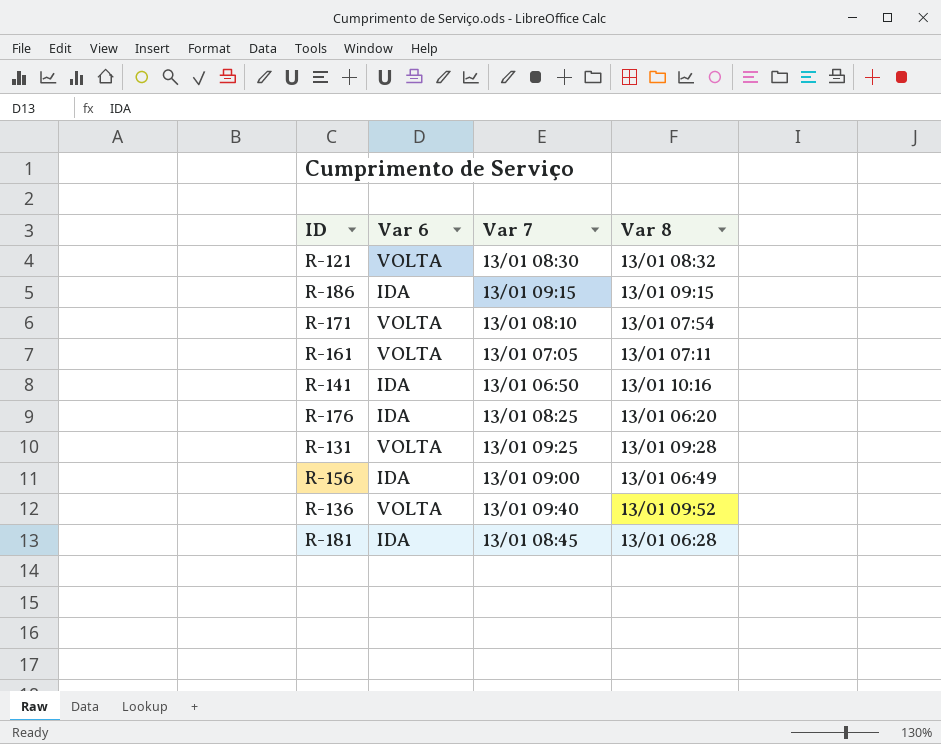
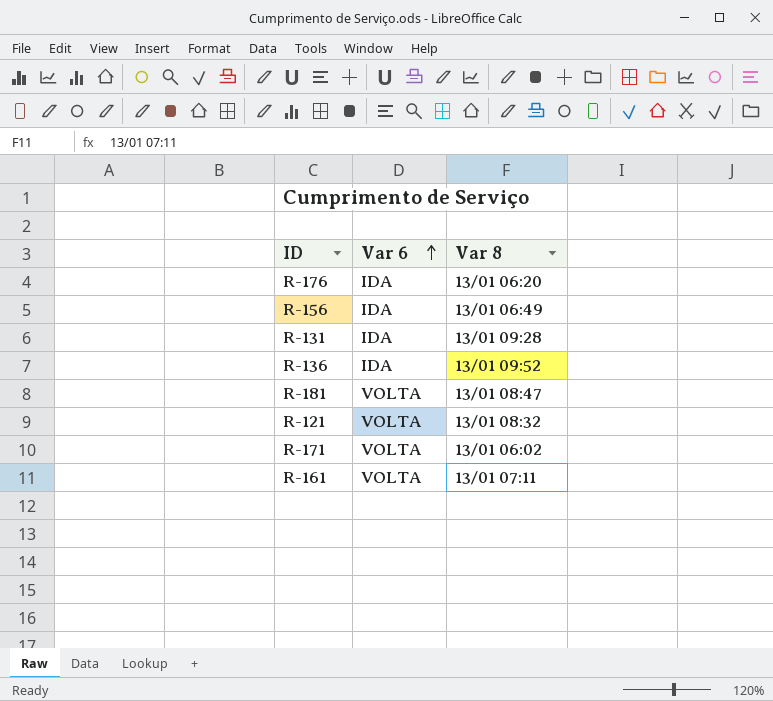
row order: none -> Var 6 ascending
column Var 7 | position: 3 -> none
row R-186: IDA | 13/01 09:15 | 13/01 09:15 -> none
row R-141: IDA | 13/01 06:50 | 13/01 10:16 -> none
R-131 | Var 6: VOLTA -> IDA
R-136 | Var 6: VOLTA -> IDA
R-181 | Var 6: IDA -> VOLTA
R-181 | Var 8: 13/01 06:28 -> 13/01 08:47
R-171 | Var 8: 13/01 07:54 -> 13/01 06:02

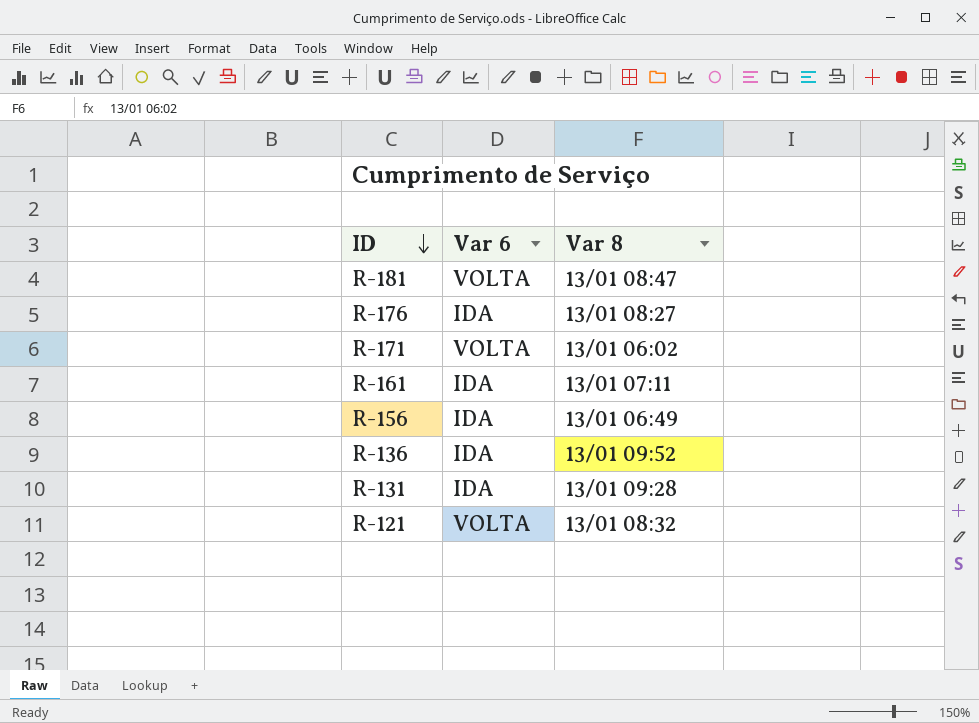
row order: Var 6 ascending -> ID descending
R-176 | Var 8: 13/01 06:20 -> 13/01 08:27
R-161 | Var 6: VOLTA -> IDA

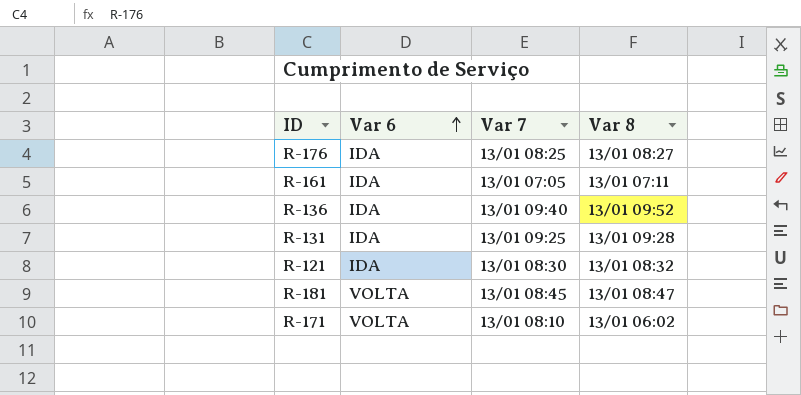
row order: ID descending -> Var 6 ascending
column Var 7 | position: none -> 3
row R-156: IDA | 13/01 06:49 -> none
R-121 | Var 6: VOLTA -> IDA

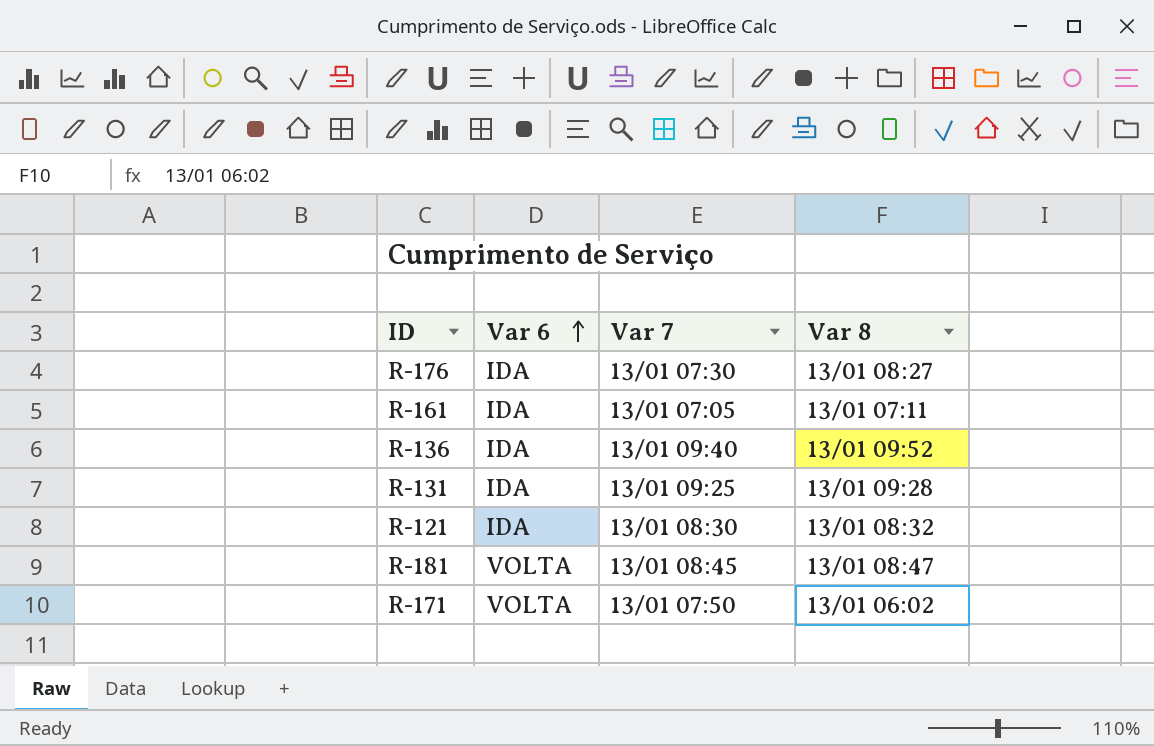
R-176 | Var 7: 13/01 08:25 -> 13/01 07:30
R-171 | Var 7: 13/01 08:10 -> 13/01 07:50

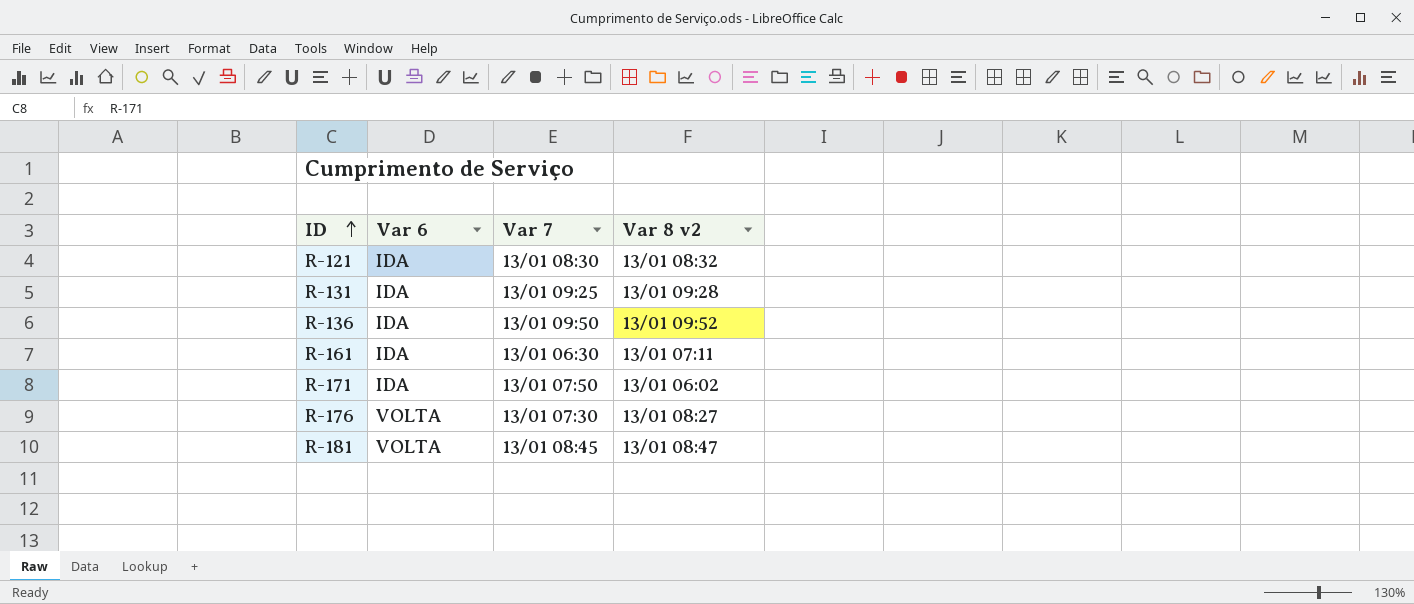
row order: Var 6 ascending -> ID ascending
column name: Var 8 -> Var 8 v2
R-136 | Var 7: 13/01 09:40 -> 13/01 09:50
R-161 | Var 7: 13/01 07:05 -> 13/01 06:30
R-171 | Var 6: VOLTA -> IDA
R-176 | Var 6: IDA -> VOLTA

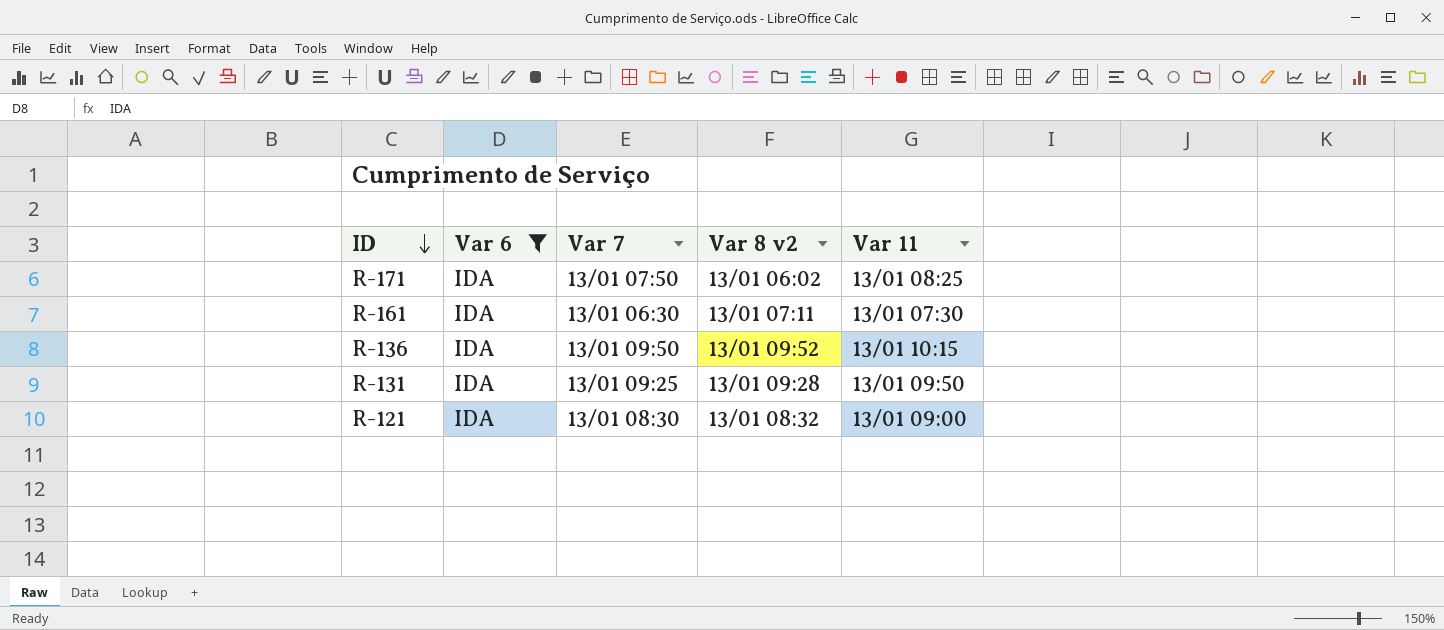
filter: none -> Var 6 = IDA
row order: ID ascending -> ID descending
column Var 11 | position: none -> 5

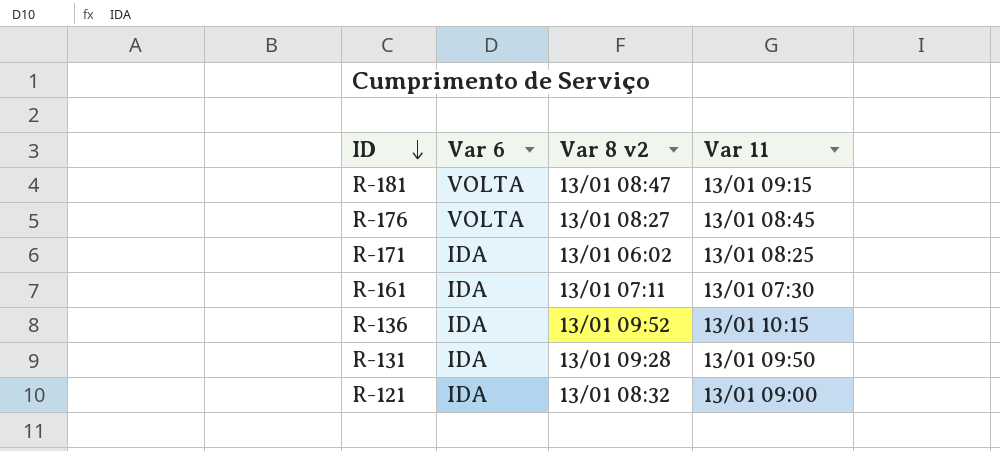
filter: Var 6 = IDA -> none
column Var 7 | position: 3 -> none

